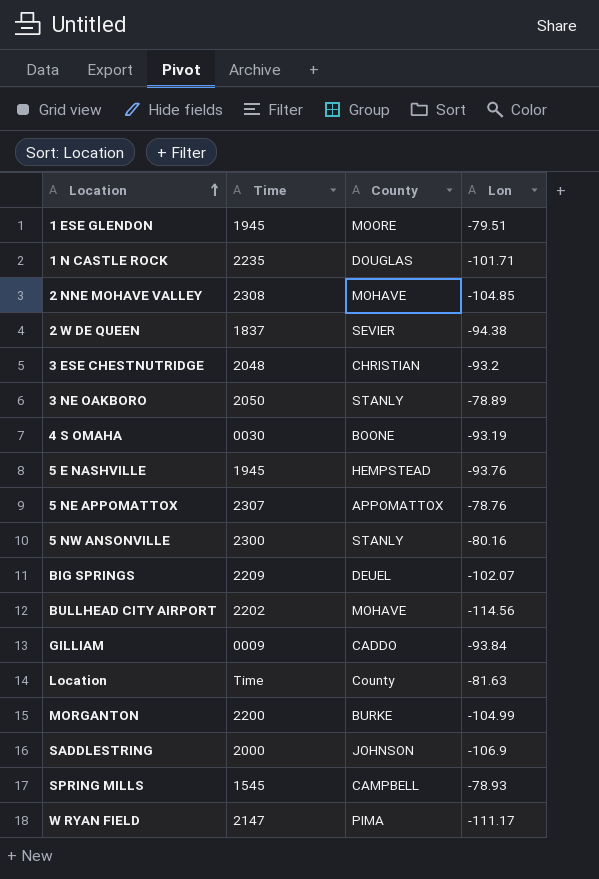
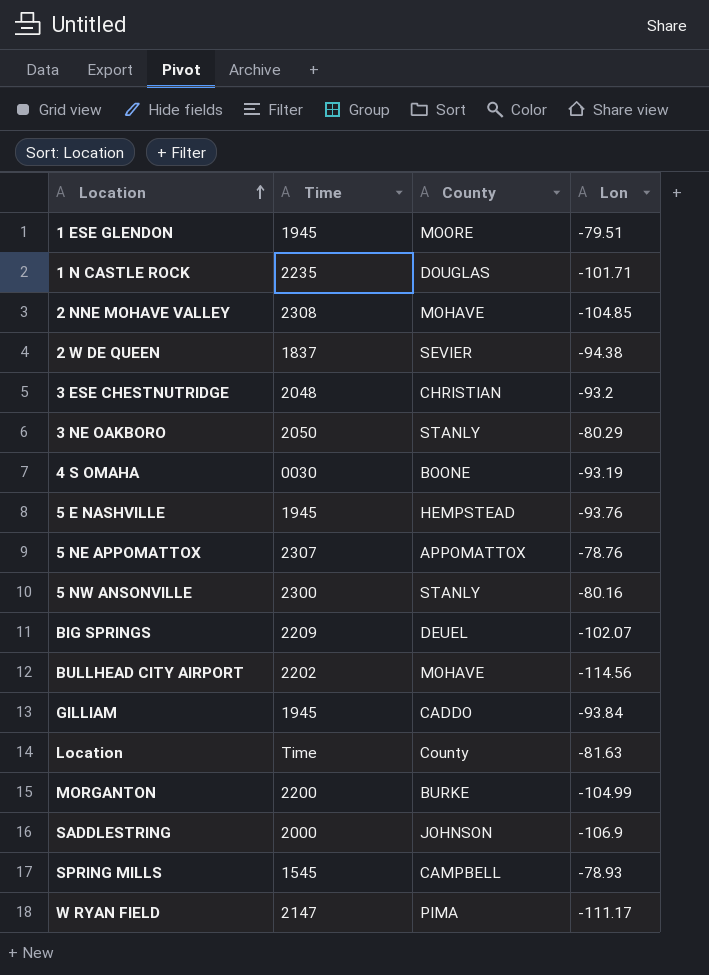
3 NE OAKBORO | Lon: -78.89 -> -80.29
GILLIAM | Time: 0009 -> 1945

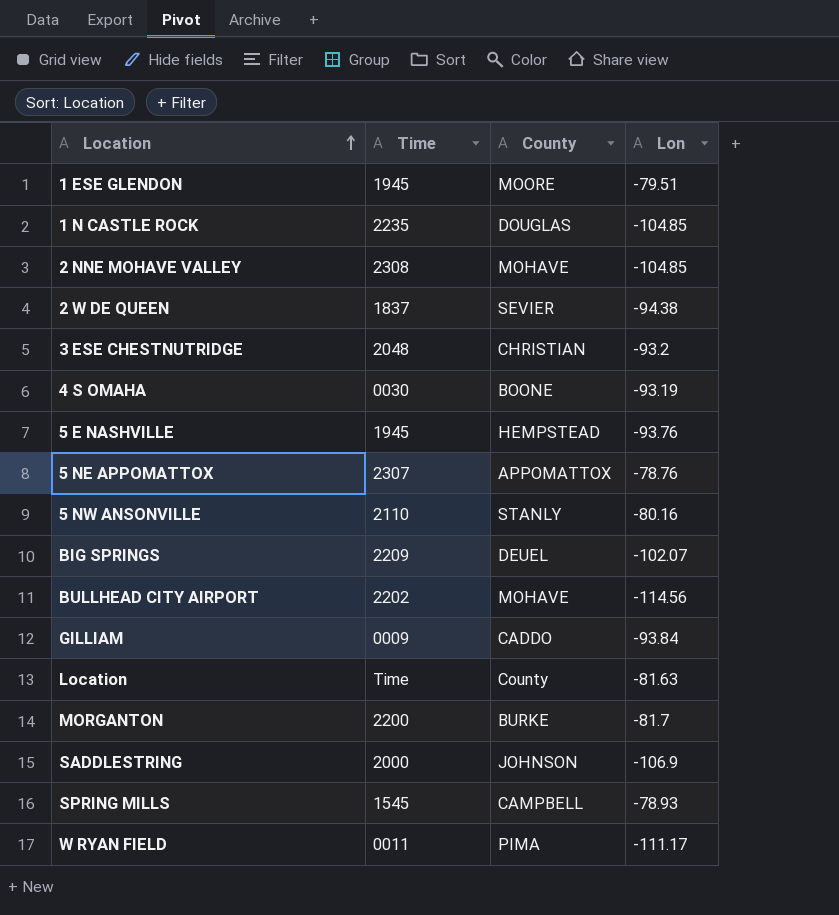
row 3 NE OAKBORO: 2050 | STANLY | -80.29 -> none
1 N CASTLE ROCK | Lon: -101.71 -> -104.85
5 NW ANSONVILLE | Time: 2300 -> 2110
GILLIAM | Time: 1945 -> 0009
MORGANTON | Lon: -104.99 -> -81.7
W RYAN FIELD | Time: 2147 -> 0011

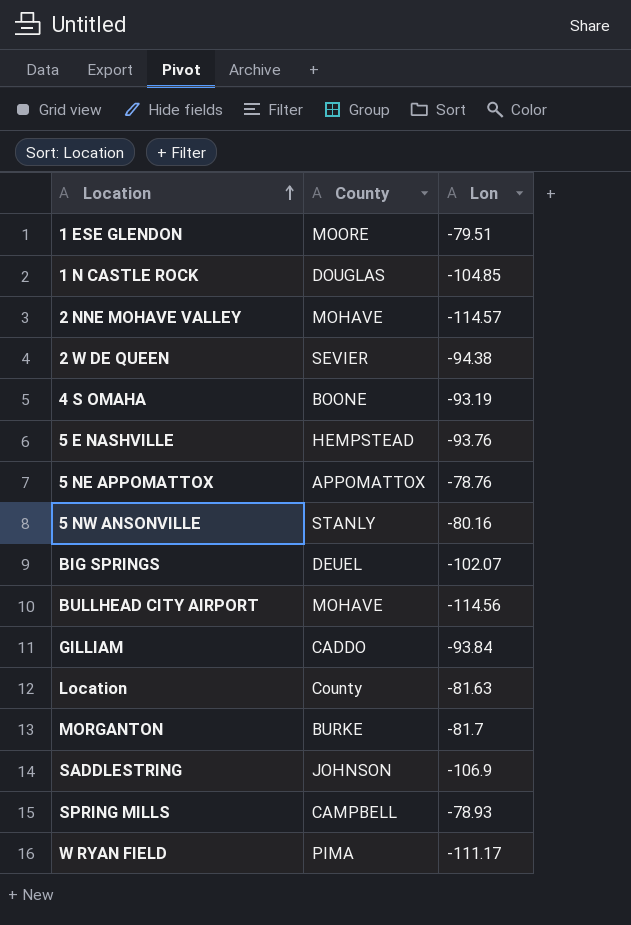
column Time | position: 2 -> none
row 3 ESE CHESTNUTRIDGE: 2048 | CHRISTIAN | -93.2 -> none
2 NNE MOHAVE VALLEY | Lon: -104.85 -> -114.57

